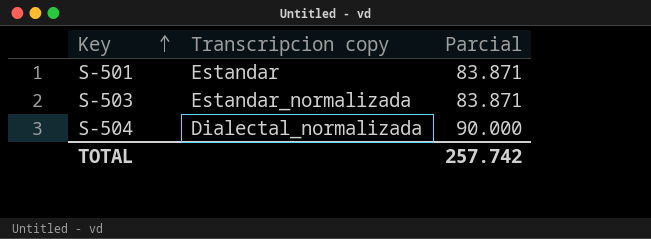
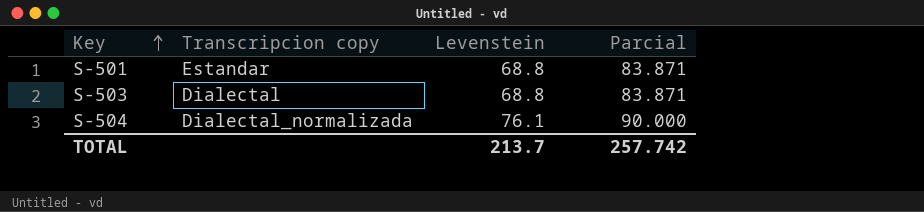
column Levenstein | position: none -> 3
S-503 | Transcripcion copy: Estandar_normalizada -> Dialectal

